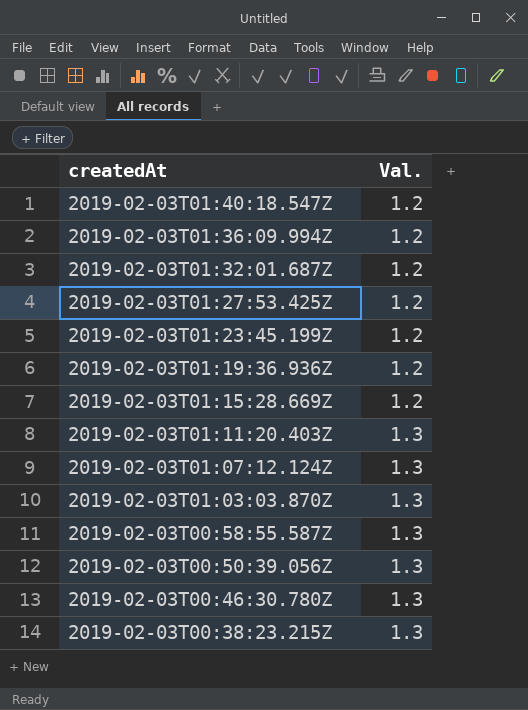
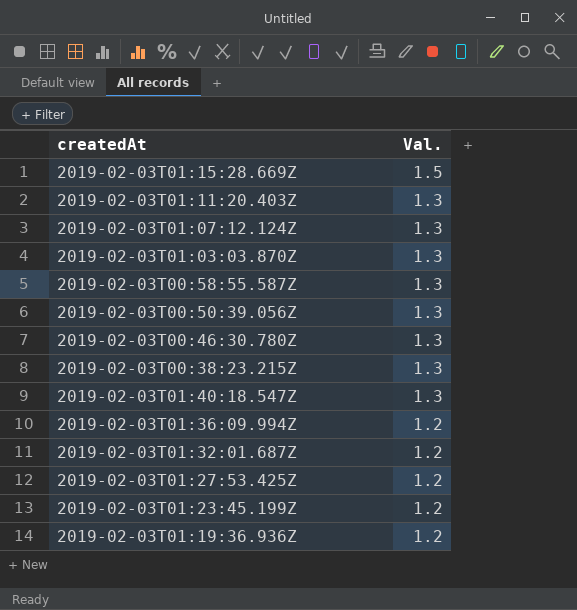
row order: createdAt descending -> Val. descending
2019-02-03T01:15:28.669Z | Val.: 1.2 -> 1.5
2019-02-03T01:40:18.547Z | Val.: 1.2 -> 1.3

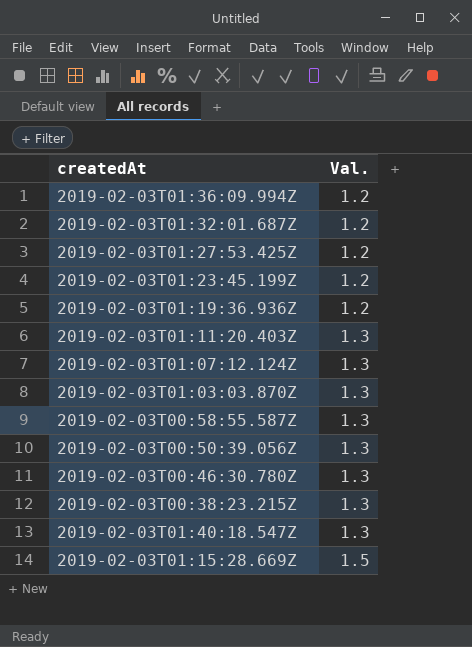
row order: Val. descending -> Val. ascending

